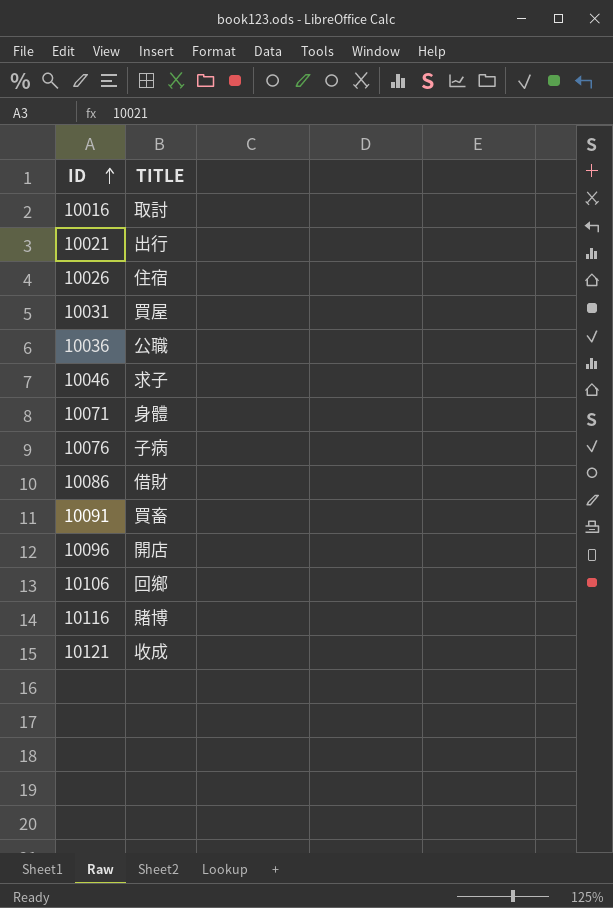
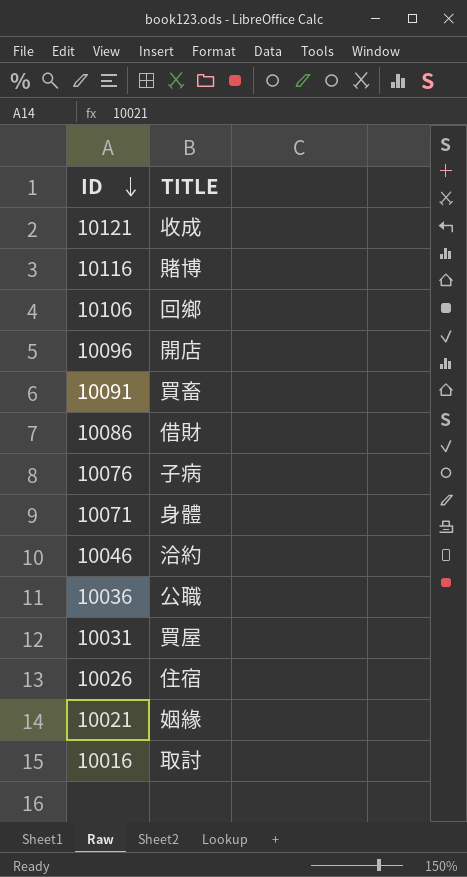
row order: ID ascending -> ID descending
10046 | TITLE: 求子 -> 洽約
10021 | TITLE: 出行 -> 姻緣

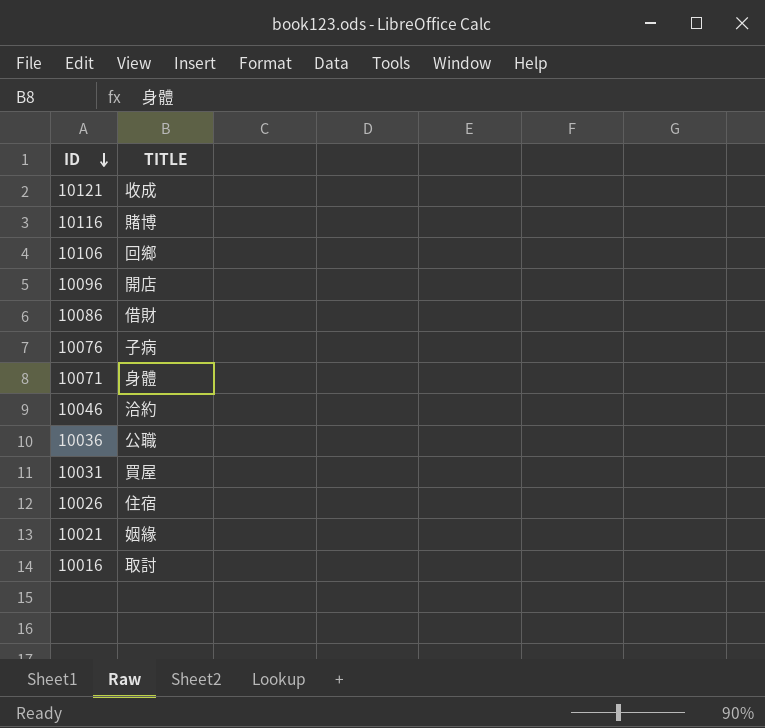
row 10091: 買畜 -> none

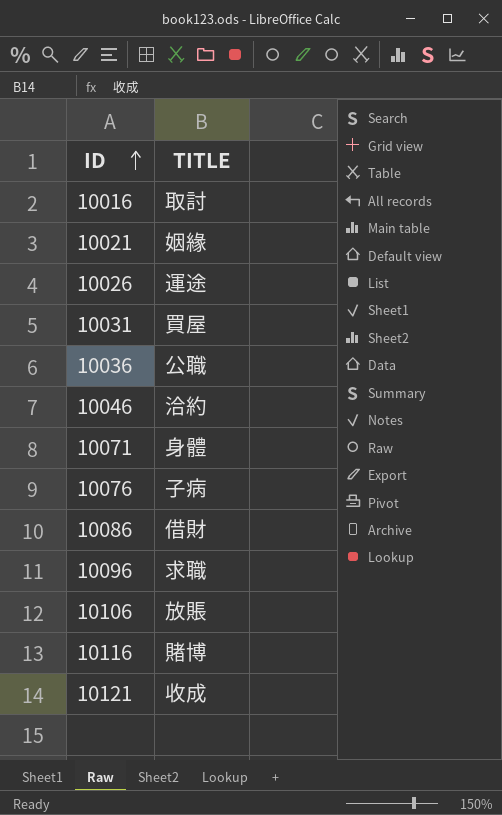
row order: ID descending -> ID ascending
10026 | TITLE: 住宿 -> 運途
10096 | TITLE: 開店 -> 求職
10106 | TITLE: 回鄉 -> 放賬

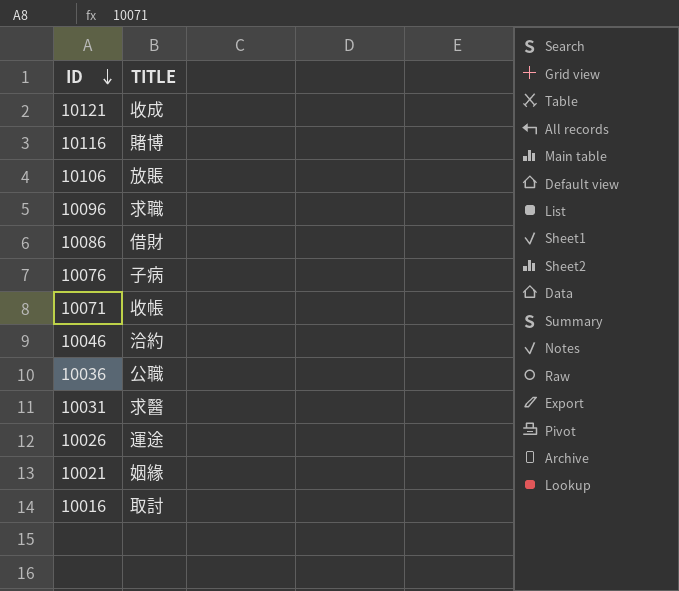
row order: ID ascending -> ID descending
10071 | TITLE: 身體 -> 收帳
10031 | TITLE: 買屋 -> 求醫

